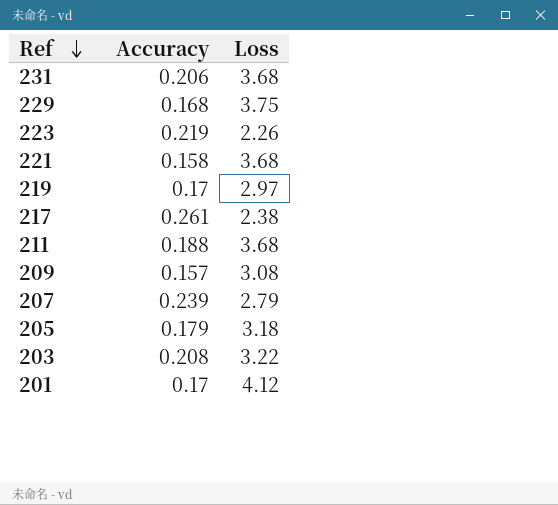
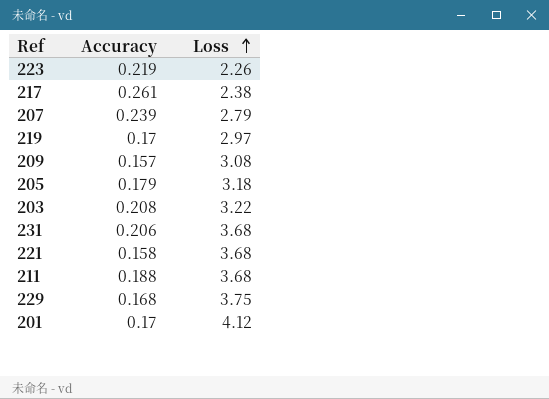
row order: Ref descending -> Loss ascending

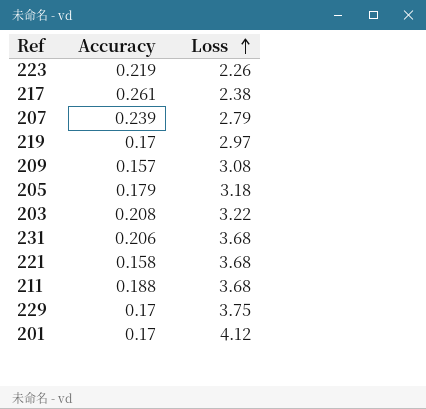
229 | Accuracy: 0.168 -> 0.17

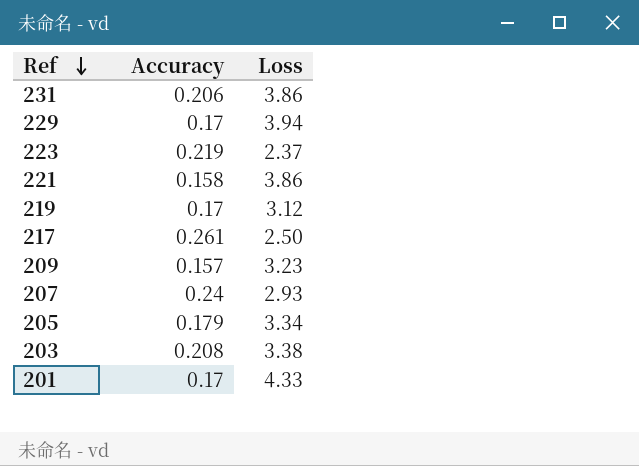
row order: Loss ascending -> Ref descending
row 211: 0.188 | 3.68 -> none
231 | Loss: 3.68 -> 3.86
229 | Loss: 3.75 -> 3.94
223 | Loss: 2.26 -> 2.37
221 | Loss: 3.68 -> 3.86
219 | Loss: 2.97 -> 3.12
217 | Loss: 2.38 -> 2.50
209 | Loss: 3.08 -> 3.23
207 | Accuracy: 0.239 -> 0.24
207 | Loss: 2.79 -> 2.93
205 | Loss: 3.18 -> 3.34
203 | Loss: 3.22 -> 3.38
201 | Loss: 4.12 -> 4.33

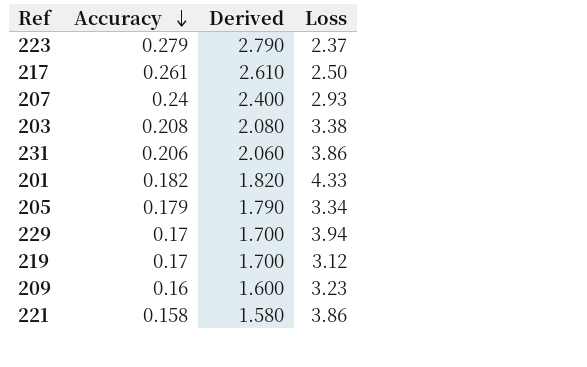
row order: Ref descending -> Accuracy descending
column Derived | formula: none -> [Accuracy] * 10
223 | Accuracy: 0.219 -> 0.279
201 | Accuracy: 0.17 -> 0.182
209 | Accuracy: 0.157 -> 0.16

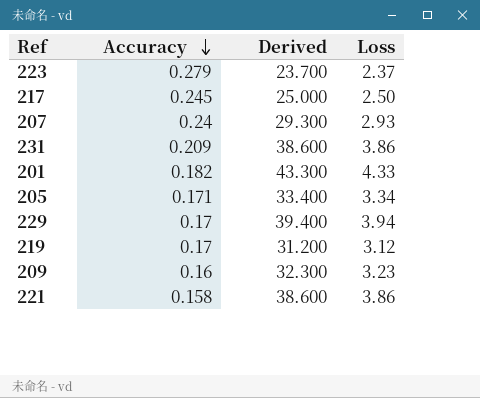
column Derived | formula: [Accuracy] * 10 -> [Loss] * 10
row 203: 0.208 | 2.080 | 3.38 -> none
217 | Accuracy: 0.261 -> 0.245
231 | Accuracy: 0.206 -> 0.209
205 | Accuracy: 0.179 -> 0.171

